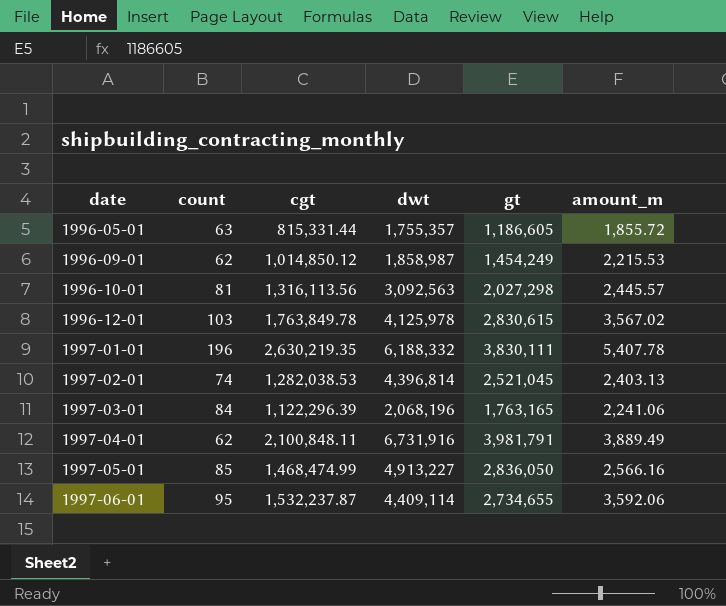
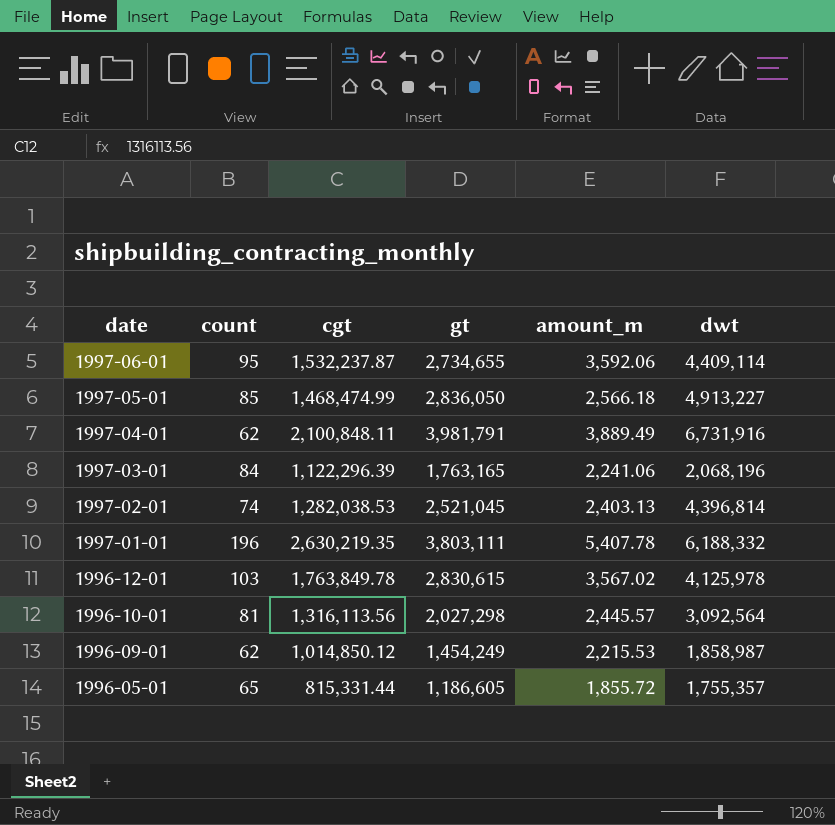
row order: date ascending -> date descending
column dwt | position: 4 -> 6
1997-05-01 | amount_m: 2,566.16 -> 2,566.18
1997-01-01 | gt: 3,830,111 -> 3,803,111
1996-10-01 | dwt: 3,092,563 -> 3,092,564
1996-05-01 | count: 63 -> 65

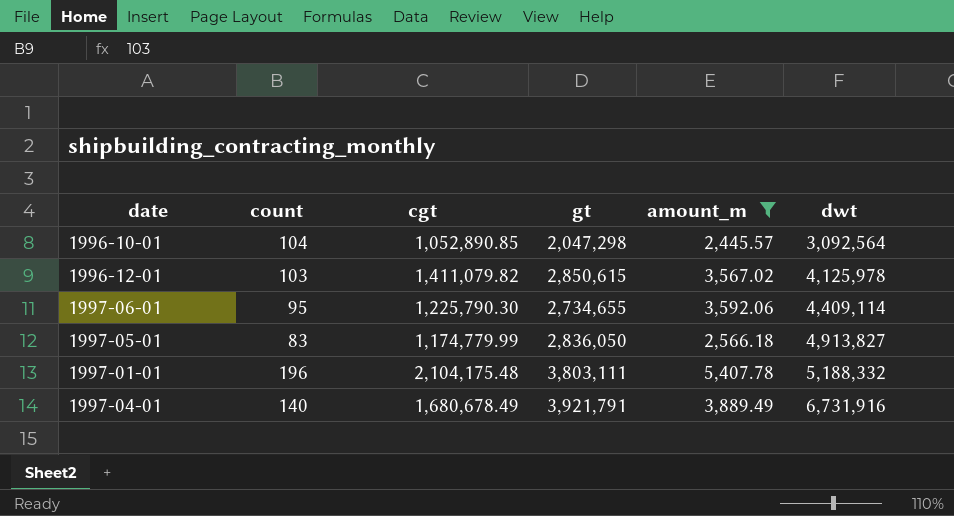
filter: none -> amount_m >= 2,445.57
row order: date descending -> dwt ascending
1996-10-01 | count: 81 -> 104
1996-10-01 | cgt: 1,316,113.56 -> 1,052,890.85
1996-10-01 | gt: 2,027,298 -> 2,047,298
1996-12-01 | cgt: 1,763,849.78 -> 1,411,079.82
1996-12-01 | gt: 2,830,615 -> 2,850,615
1997-06-01 | cgt: 1,532,237.87 -> 1,225,790.30
1997-05-01 | count: 85 -> 83
1997-05-01 | cgt: 1,468,474.99 -> 1,174,779.99
1997-05-01 | dwt: 4,913,227 -> 4,913,827
1997-01-01 | cgt: 2,630,219.35 -> 2,104,175.48
1997-01-01 | dwt: 6,188,332 -> 5,188,332
1997-04-01 | count: 62 -> 140
1997-04-01 | cgt: 2,100,848.11 -> 1,680,678.49
1997-04-01 | gt: 3,981,791 -> 3,921,791

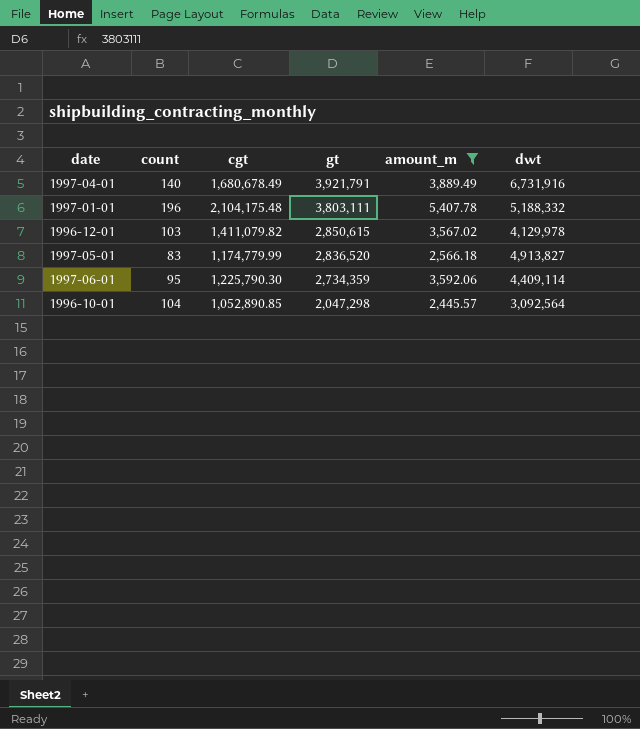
row order: dwt ascending -> gt descending
1996-12-01 | dwt: 4,125,978 -> 4,129,978
1997-05-01 | gt: 2,836,050 -> 2,836,520
1997-06-01 | gt: 2,734,655 -> 2,734,359

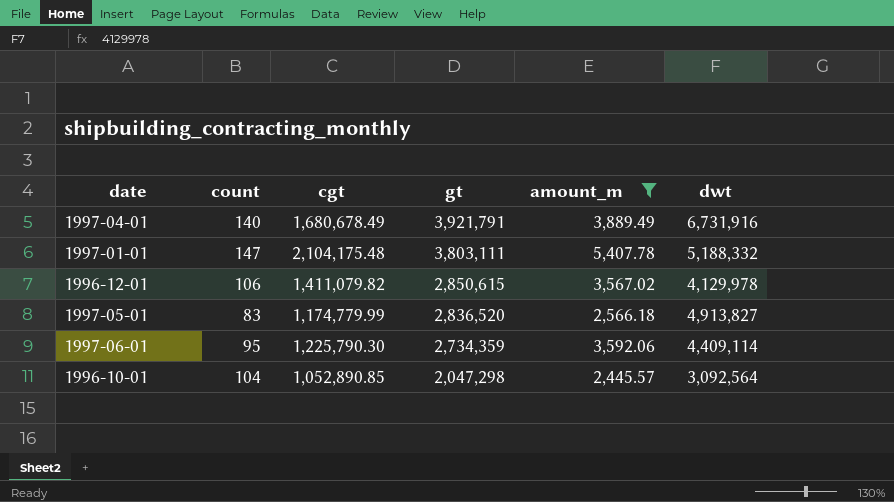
1997-01-01 | count: 196 -> 147
1996-12-01 | count: 103 -> 106

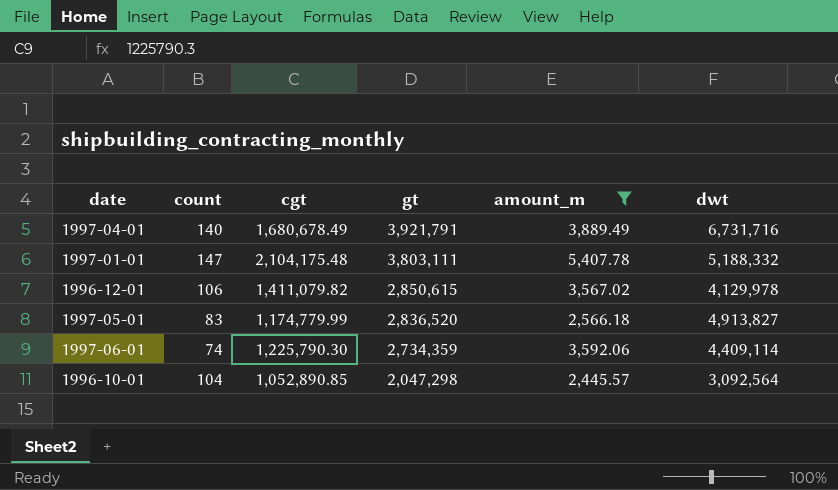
1997-04-01 | dwt: 6,731,916 -> 6,731,716
1997-06-01 | count: 95 -> 74

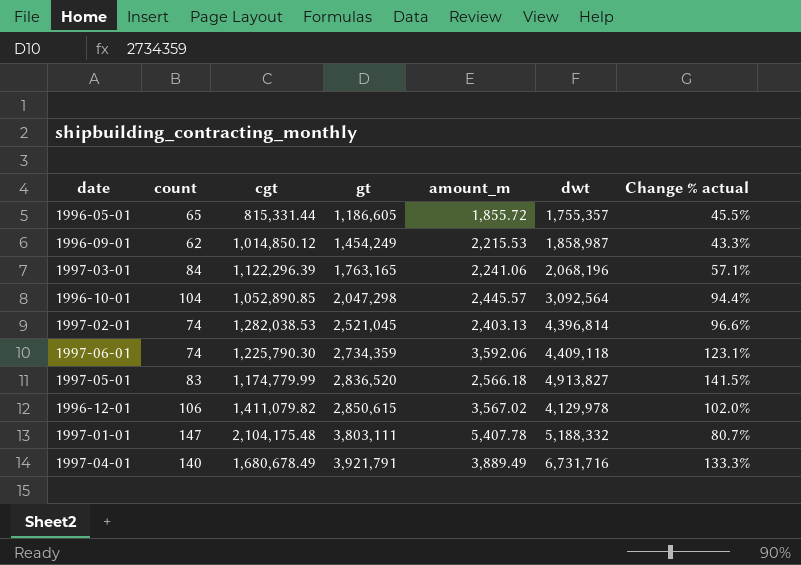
filter: amount_m >= 2,445.57 -> none
row order: gt descending -> gt ascending
column Change % actual | formula: none -> ([gt] - [cgt]) / [cgt]
1997-06-01 | dwt: 4,409,114 -> 4,409,118

